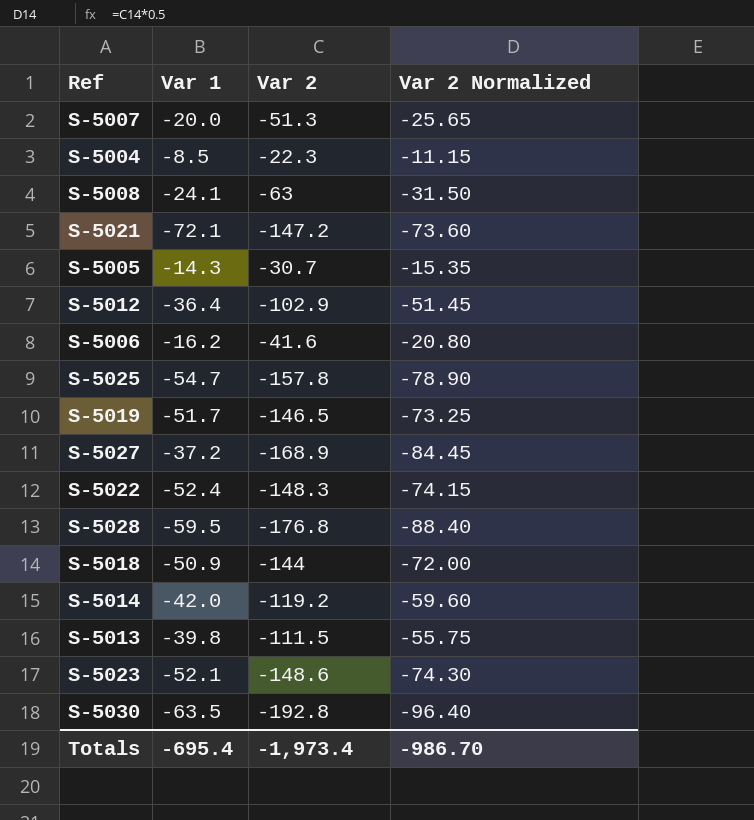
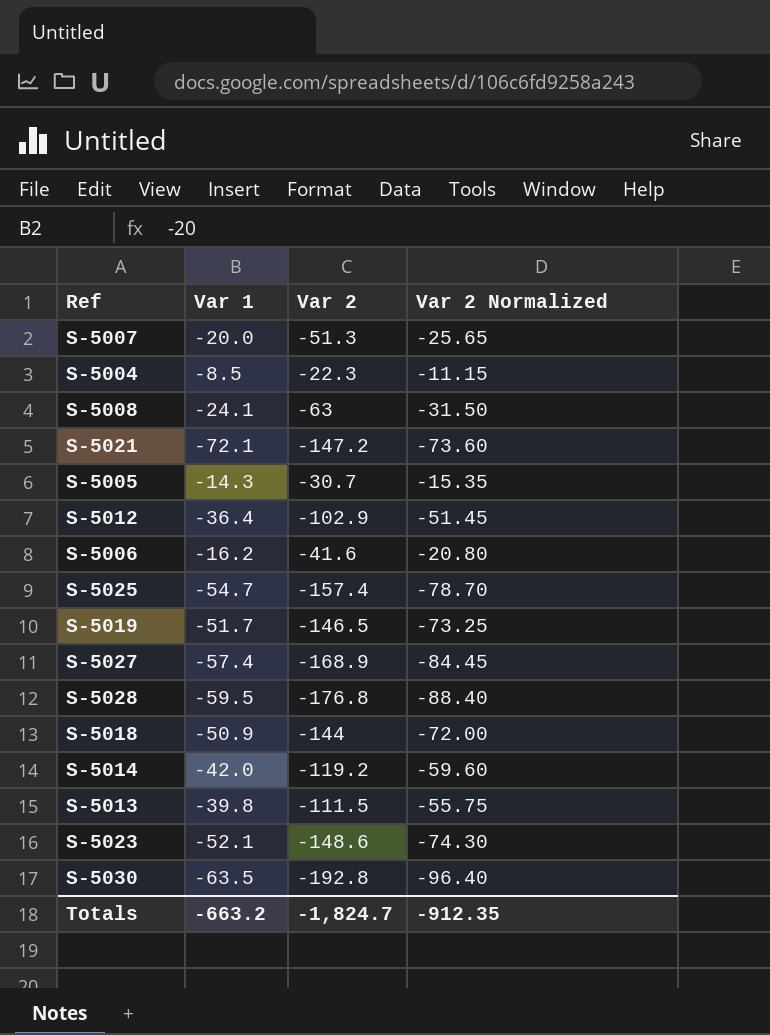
row S-5022: -52.4 | -148.3 | -74.15 -> none
S-5025 | Var 2: -157.8 -> -157.4
S-5025 | Var 2 Normalized: -78.90 -> -78.70
S-5027 | Var 1: -37.2 -> -57.4
Totals | Var 1: -695.4 -> -663.2
Totals | Var 2: -1,973.4 -> -1,824.7
Totals | Var 2 Normalized: -986.70 -> -912.35

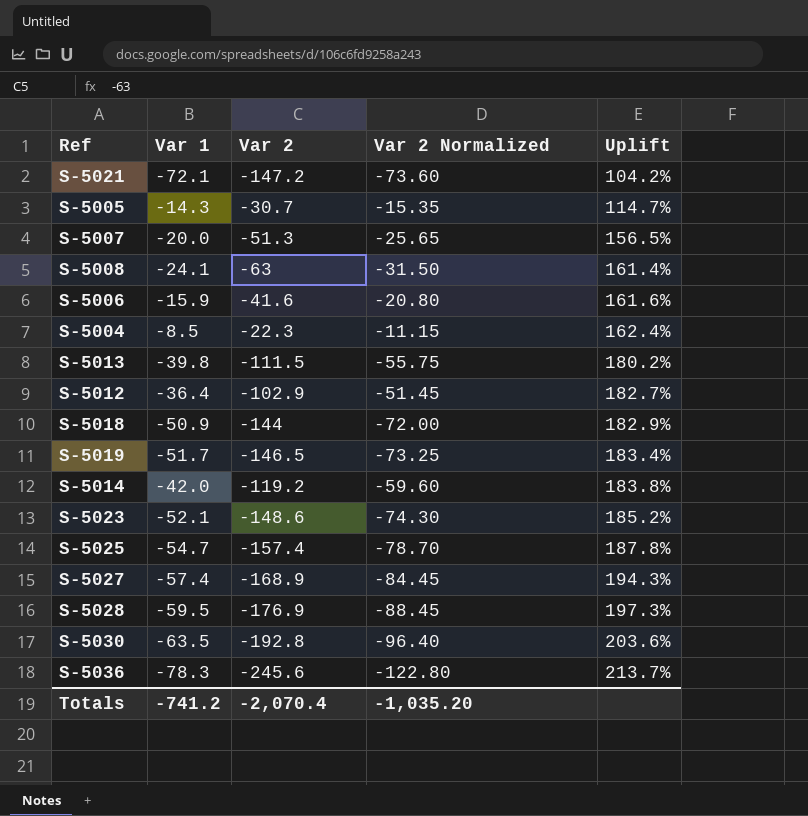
row order: none -> Uplift ascending
column Uplift | formula: none -> ([Var 2] - [Var 1]) / [Var 1]
S-5006 | Var 1: -16.2 -> -15.9
S-5028 | Var 2: -176.8 -> -176.9
S-5028 | Var 2 Normalized: -88.40 -> -88.45
row S-5036: none -> -78.3 | -245.6 | -122.80 | 213.7%
Totals | Var 1: -663.2 -> -741.2
Totals | Var 2: -1,824.7 -> -2,070.4
Totals | Var 2 Normalized: -912.35 -> -1,035.20

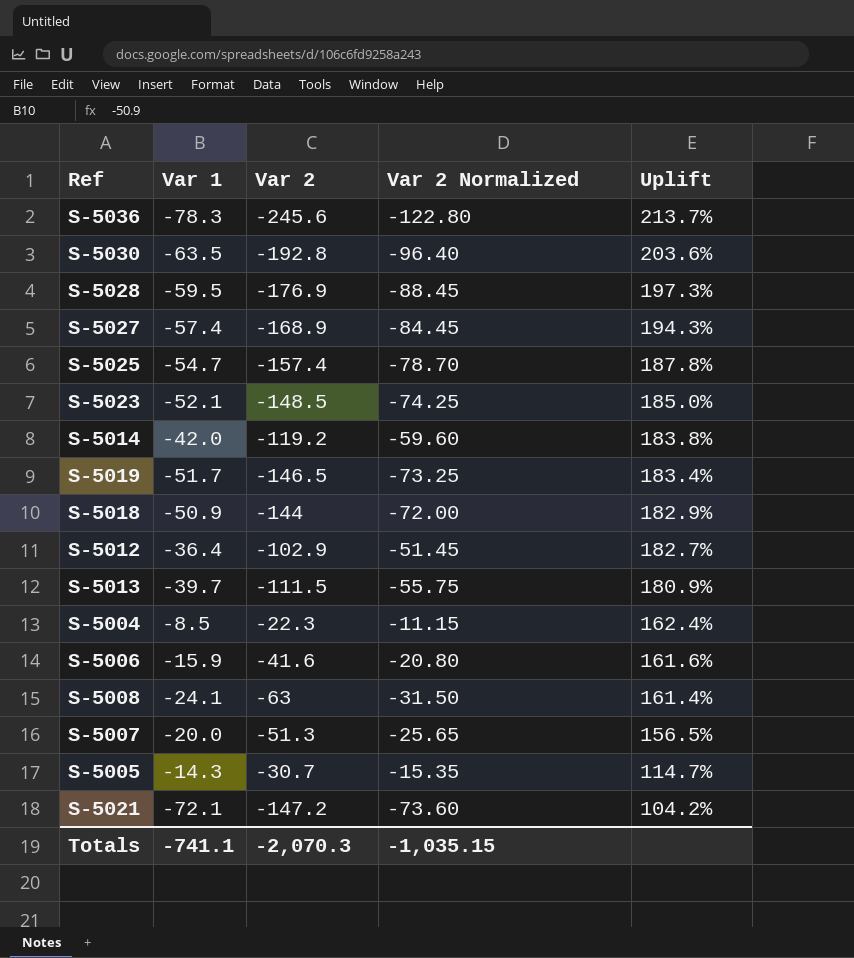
row order: Uplift ascending -> Uplift descending
S-5023 | Var 2: -148.6 -> -148.5
S-5023 | Var 2 Normalized: -74.30 -> -74.25
S-5023 | Uplift: 185.2% -> 185.0%
S-5013 | Var 1: -39.8 -> -39.7
S-5013 | Uplift: 180.2% -> 180.9%
Totals | Var 1: -741.2 -> -741.1
Totals | Var 2: -2,070.4 -> -2,070.3
Totals | Var 2 Normalized: -1,035.20 -> -1,035.15

